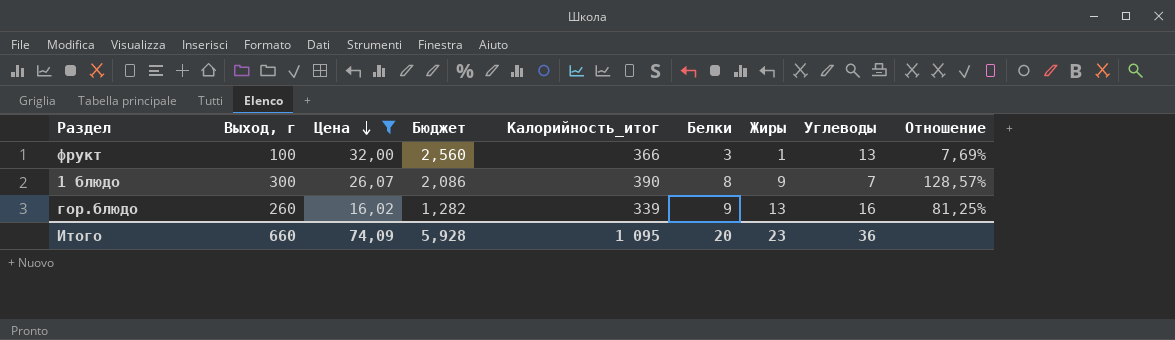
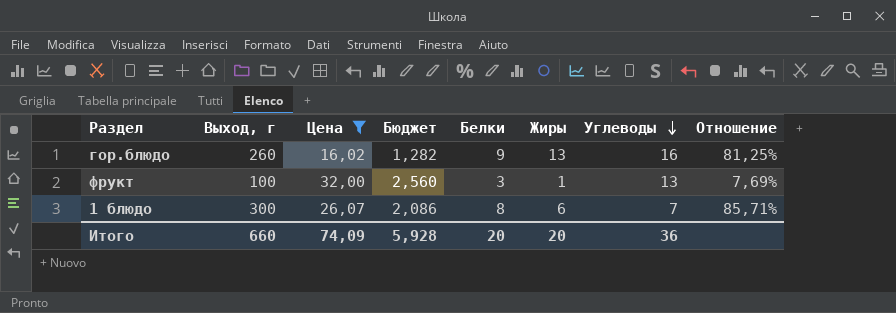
row order: Цена descending -> Углеводы descending
column Калорийность_итог | position: 5 -> none
1 блюдо | Жиры: 9 -> 6
1 блюдо | Отношение: 128,57% -> 85,71%
Итого | Жиры: 23 -> 20

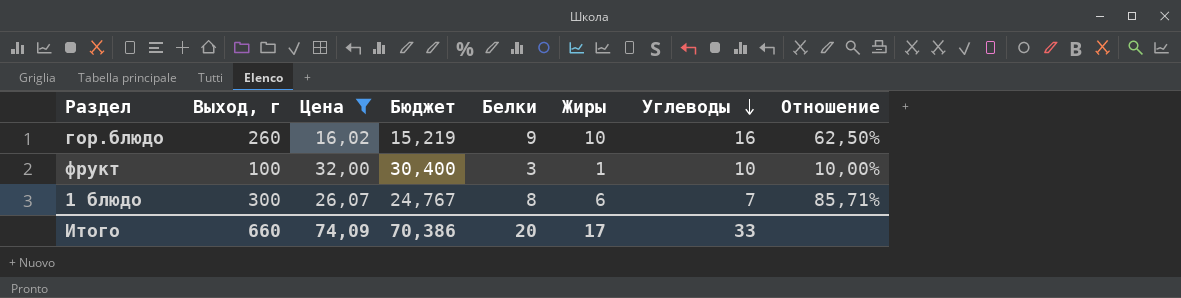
column Бюджет | formula: [Цена] * 0,08 -> [Цена] * 0,95
гор.блюдо | Жиры: 13 -> 10
гор.блюдо | Отношение: 81,25% -> 62,50%
фрукт | Углеводы: 13 -> 10
фрукт | Отношение: 7,69% -> 10,00%
Итого | Бюджет: 5,928 -> 70,386
Итого | Жиры: 20 -> 17
Итого | Углеводы: 36 -> 33

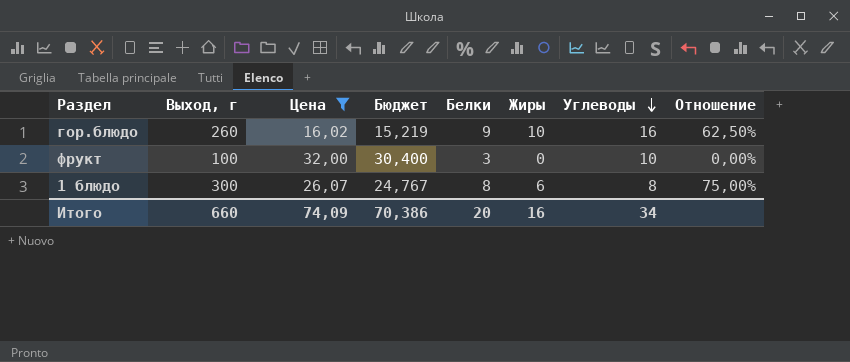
фрукт | Жиры: 1 -> 0
фрукт | Отношение: 10,00% -> 0,00%
1 блюдо | Углеводы: 7 -> 8
1 блюдо | Отношение: 85,71% -> 75,00%
Итого | Жиры: 17 -> 16
Итого | Углеводы: 33 -> 34

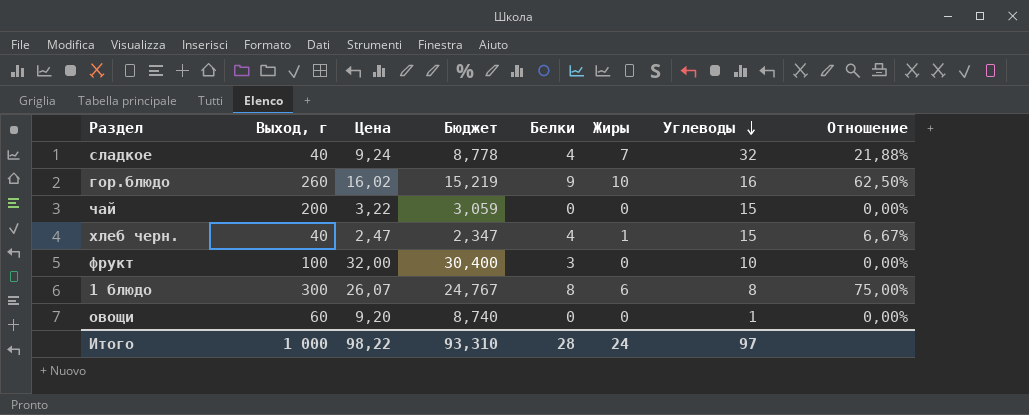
filter: Цена >= 16,02 -> none
Итого | Выход, г: 660 -> 1 000
Итого | Цена: 74,09 -> 98,22
Итого | Бюджет: 70,386 -> 93,310
Итого | Белки: 20 -> 28
Итого | Жиры: 16 -> 24
Итого | Углеводы: 34 -> 97

